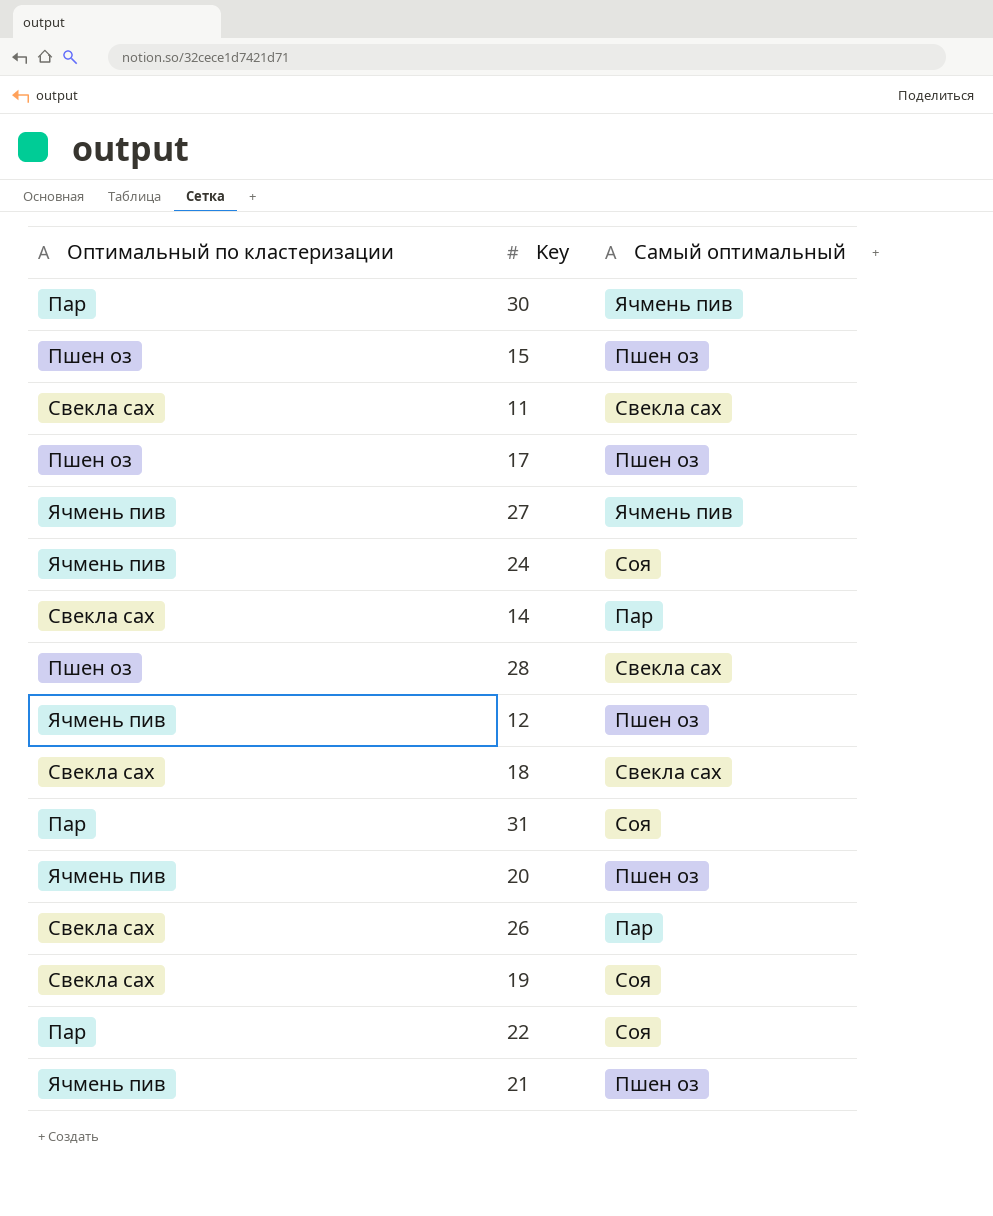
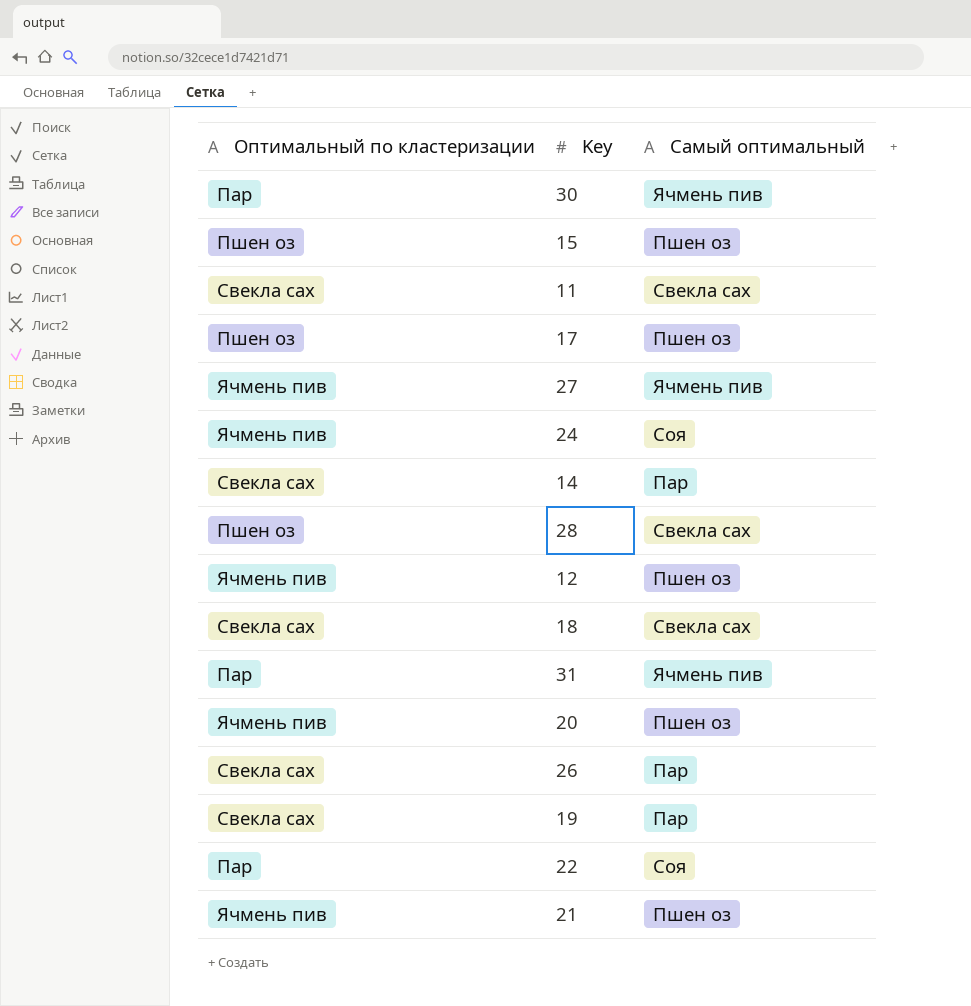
31 | Самый оптимальный: Соя -> Ячмень пив
19 | Самый оптимальный: Соя -> Пар

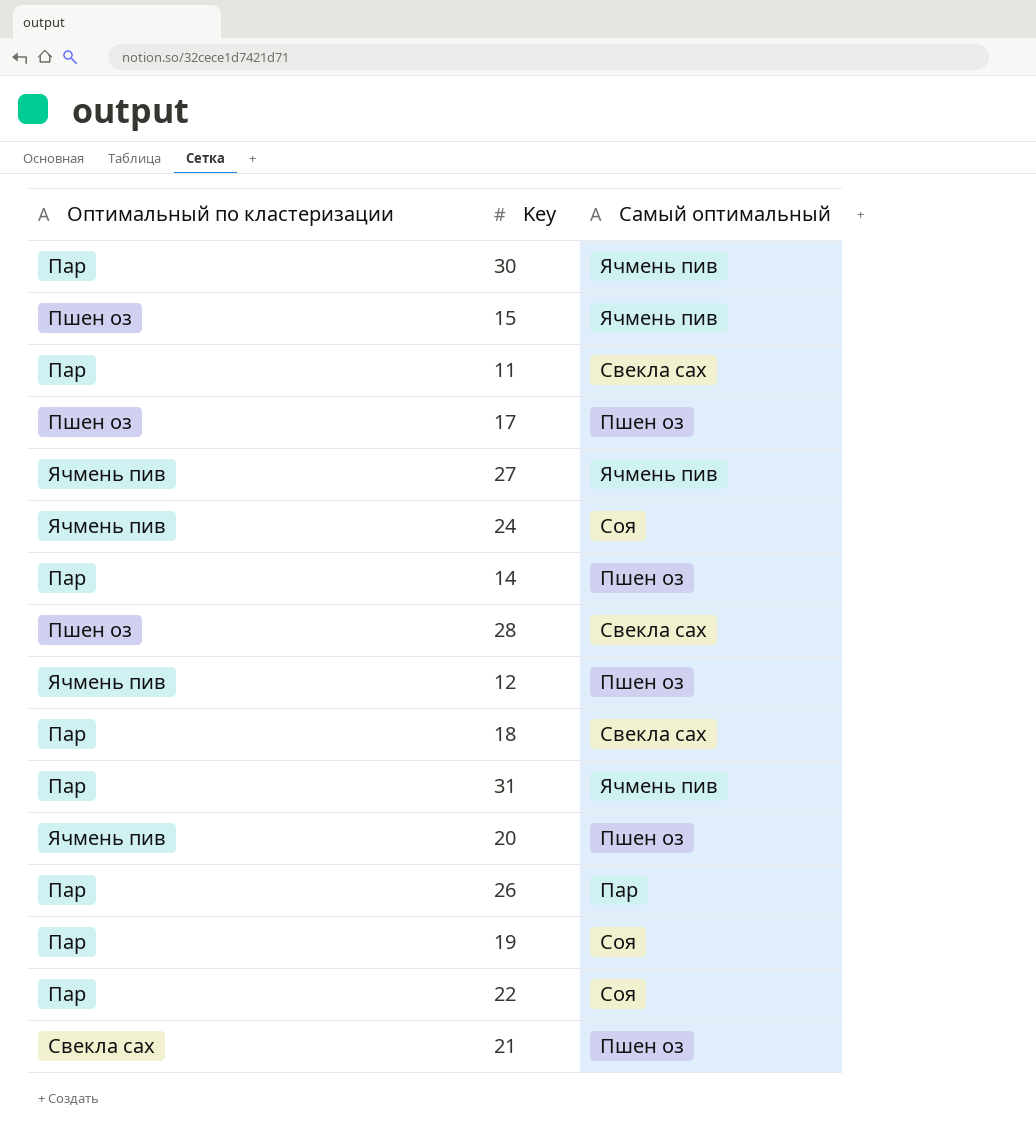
15 | Самый оптимальный: Пшен оз -> Ячмень пив
11 | Оптимальный по кластеризации: Свекла сах -> Пар
14 | Оптимальный по кластеризации: Свекла сах -> Пар
14 | Самый оптимальный: Пар -> Пшен оз
18 | Оптимальный по кластеризации: Свекла сах -> Пар
26 | Оптимальный по кластеризации: Свекла сах -> Пар
19 | Оптимальный по кластеризации: Свекла сах -> Пар
19 | Самый оптимальный: Пар -> Соя
21 | Оптимальный по кластеризации: Ячмень пив -> Свекла сах

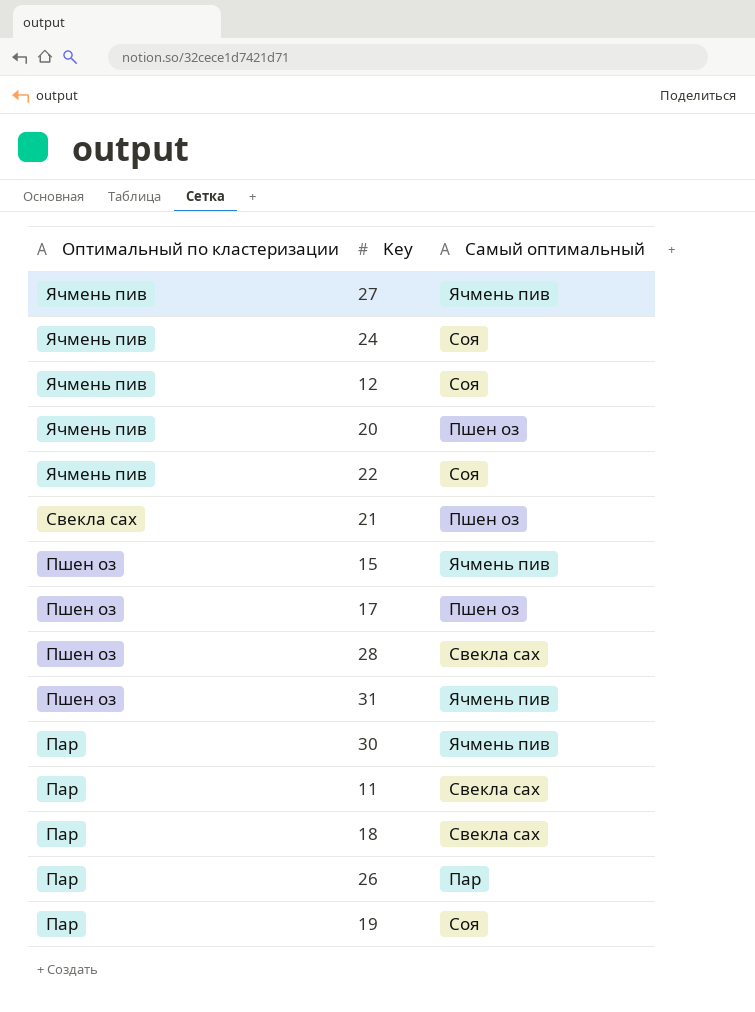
row order: none -> Оптимальный по кластеризации descending
row 14: Пар | Пшен оз -> none
12 | Самый оптимальный: Пшен оз -> Соя
22 | Оптимальный по кластеризации: Пар -> Ячмень пив
31 | Оптимальный по кластеризации: Пар -> Пшен оз

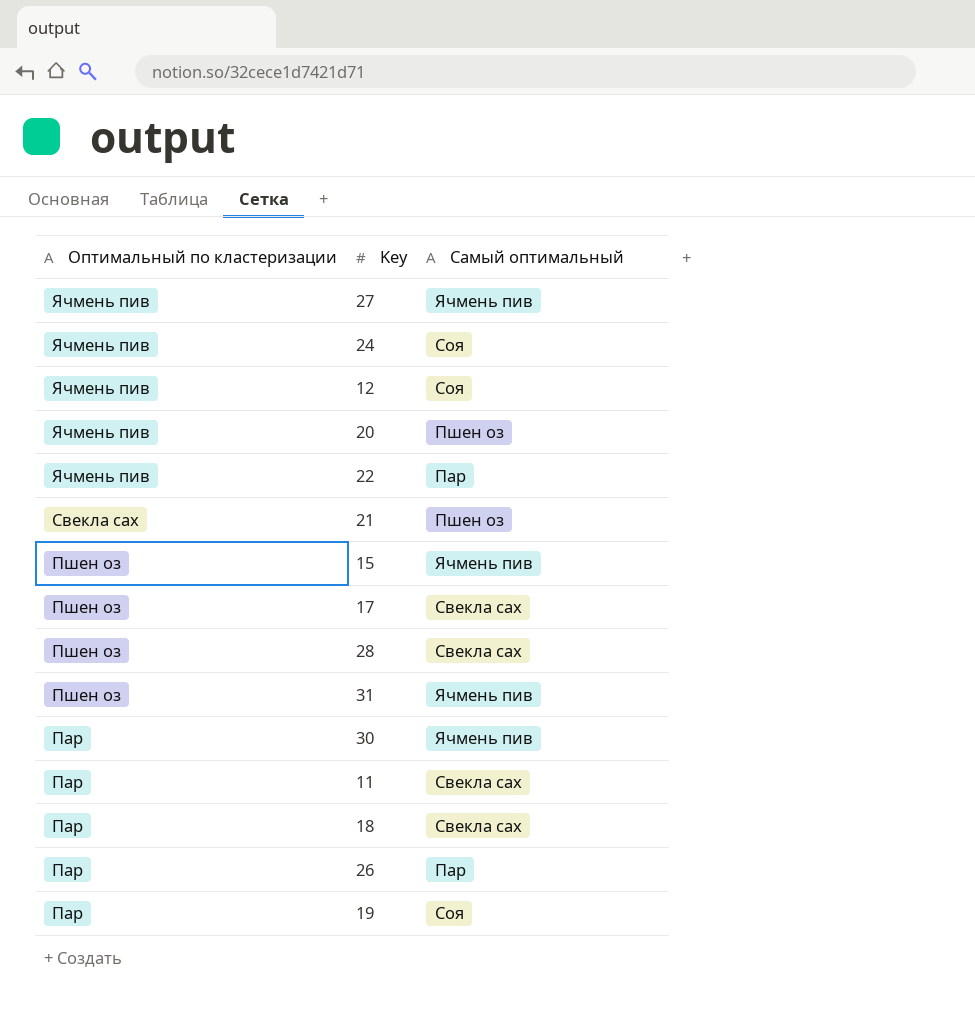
22 | Самый оптимальный: Соя -> Пар
17 | Самый оптимальный: Пшен оз -> Свекла сах

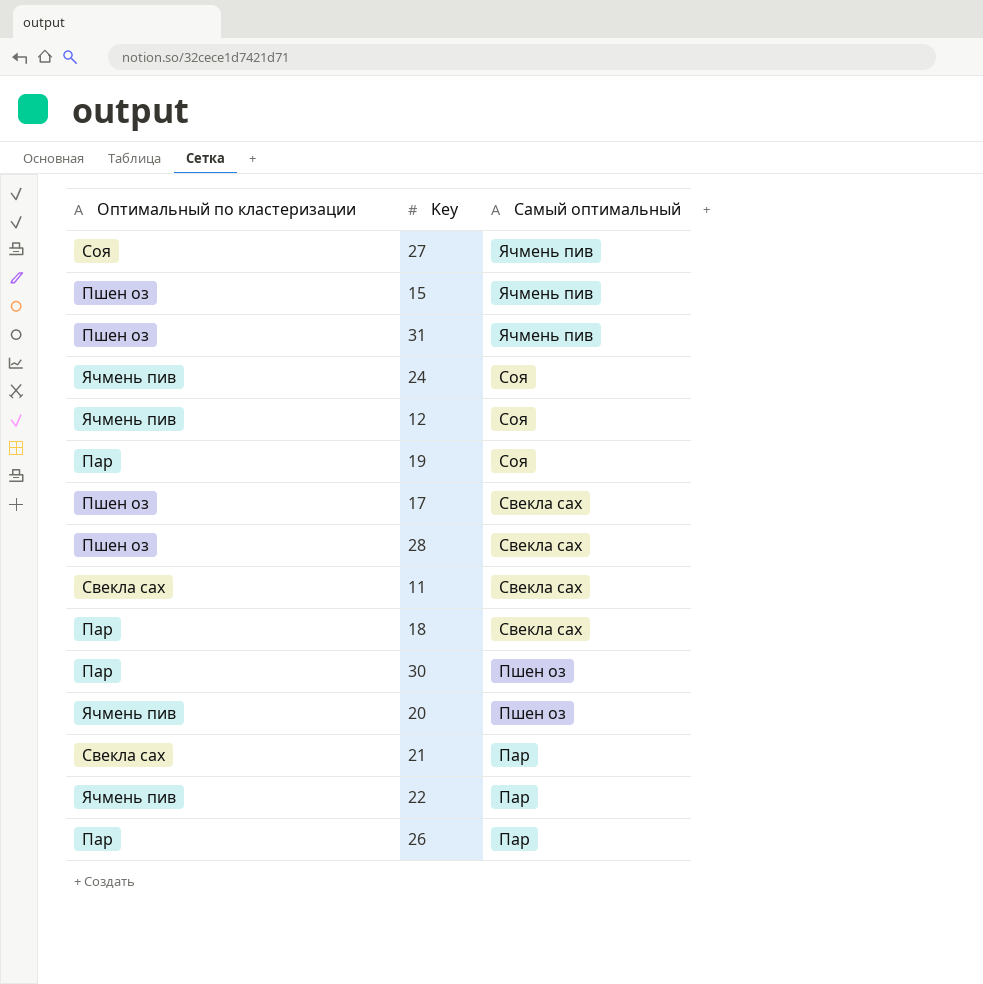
row order: Оптимальный по кластеризации descending -> Самый оптимальный descending
27 | Оптимальный по кластеризации: Ячмень пив -> Соя
11 | Оптимальный по кластеризации: Пар -> Свекла сах
30 | Самый оптимальный: Ячмень пив -> Пшен оз
21 | Самый оптимальный: Пшен оз -> Пар

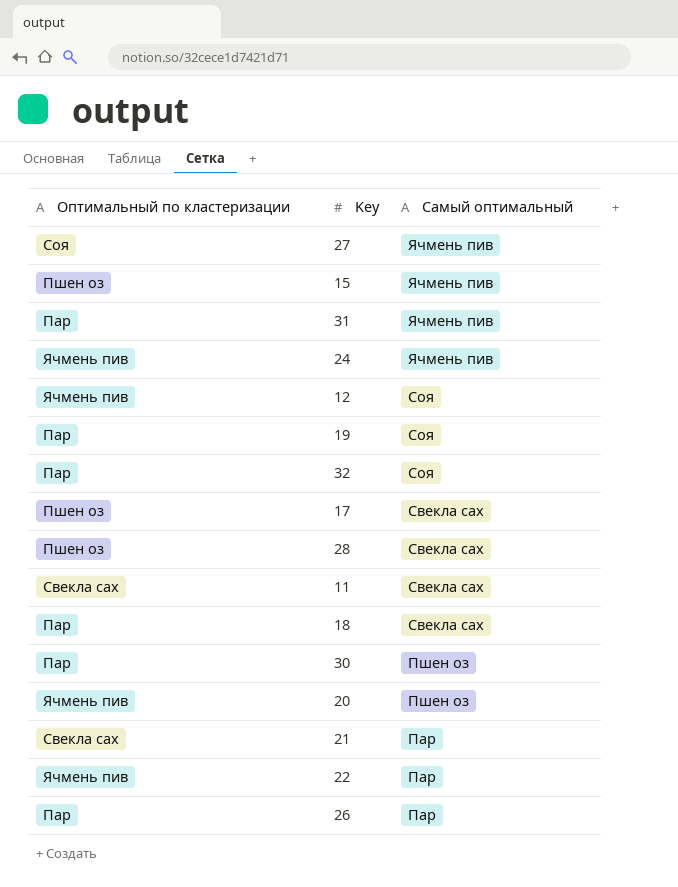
31 | Оптимальный по кластеризации: Пшен оз -> Пар
24 | Самый оптимальный: Соя -> Ячмень пив
row 32: none -> Пар | Соя

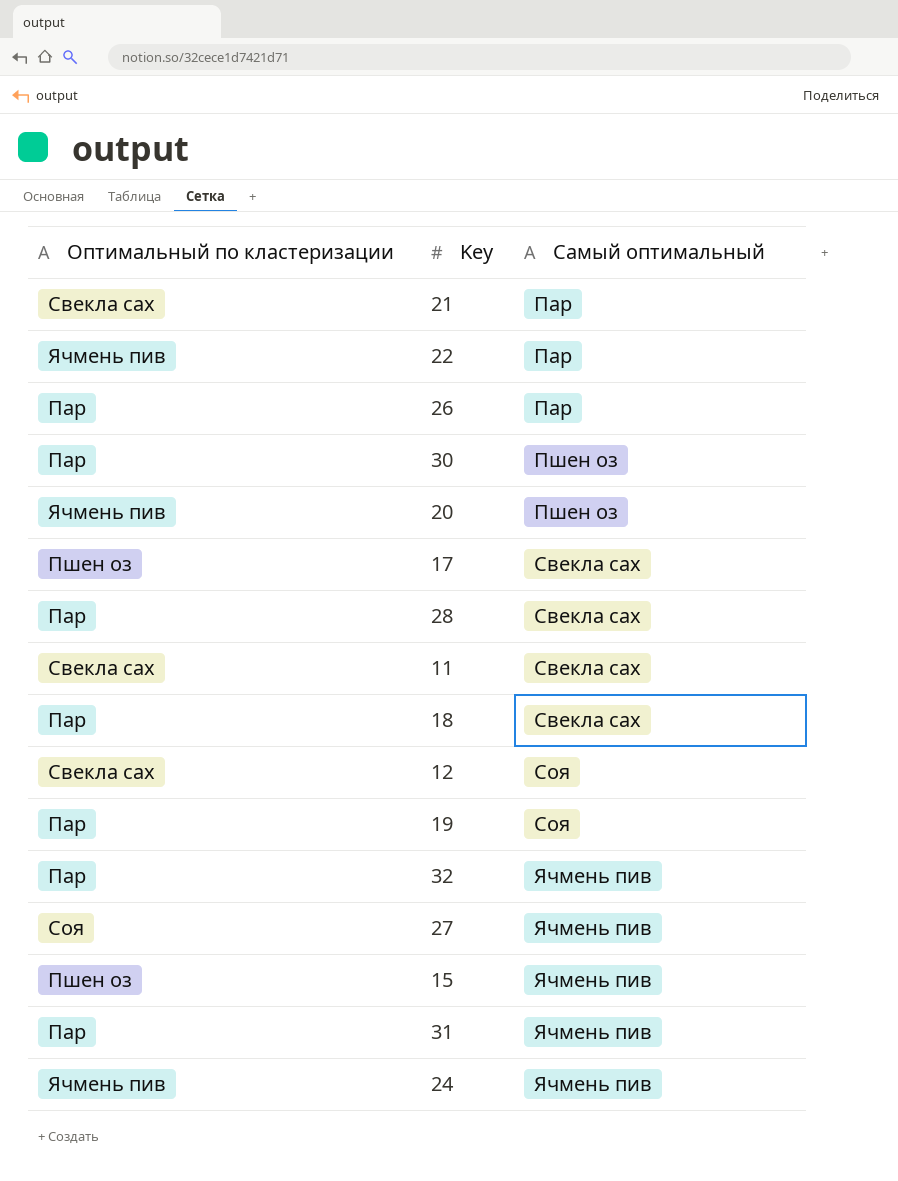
row order: Самый оптимальный descending -> Самый оптимальный ascending
28 | Оптимальный по кластеризации: Пшен оз -> Пар
12 | Оптимальный по кластеризации: Ячмень пив -> Свекла сах
32 | Самый оптимальный: Соя -> Ячмень пив

